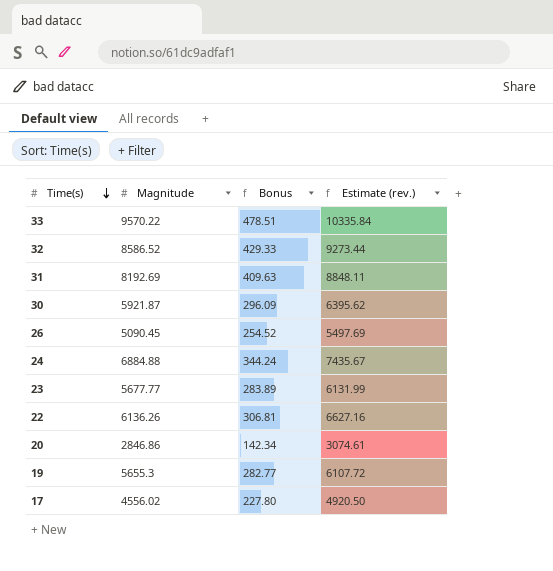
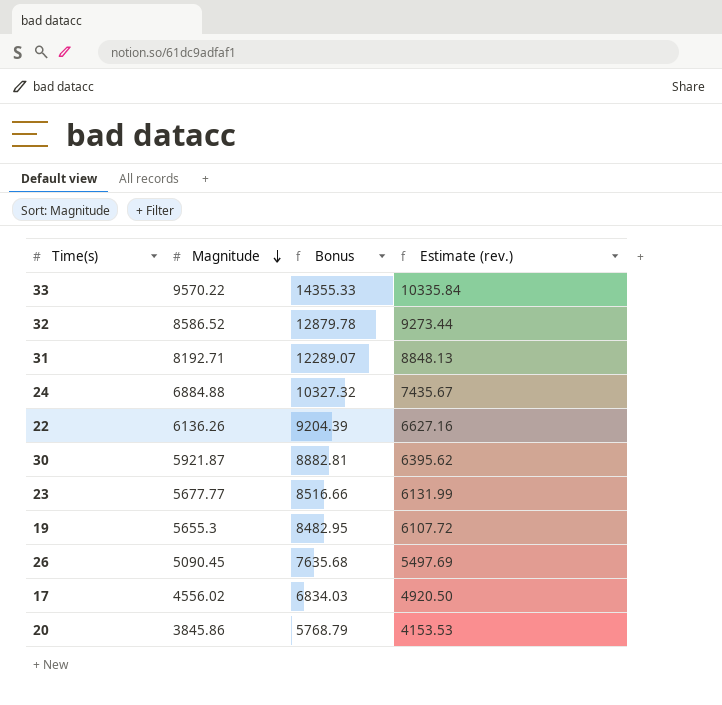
row order: Time(s) descending -> Magnitude descending
column Bonus | formula: [Magnitude] * 0.05 -> [Magnitude] * 1.5
31 | Magnitude: 8192.69 -> 8192.71
31 | Estimate (rev.): 8848.11 -> 8848.13
20 | Magnitude: 2846.86 -> 3845.86
20 | Estimate (rev.): 3074.61 -> 4153.53

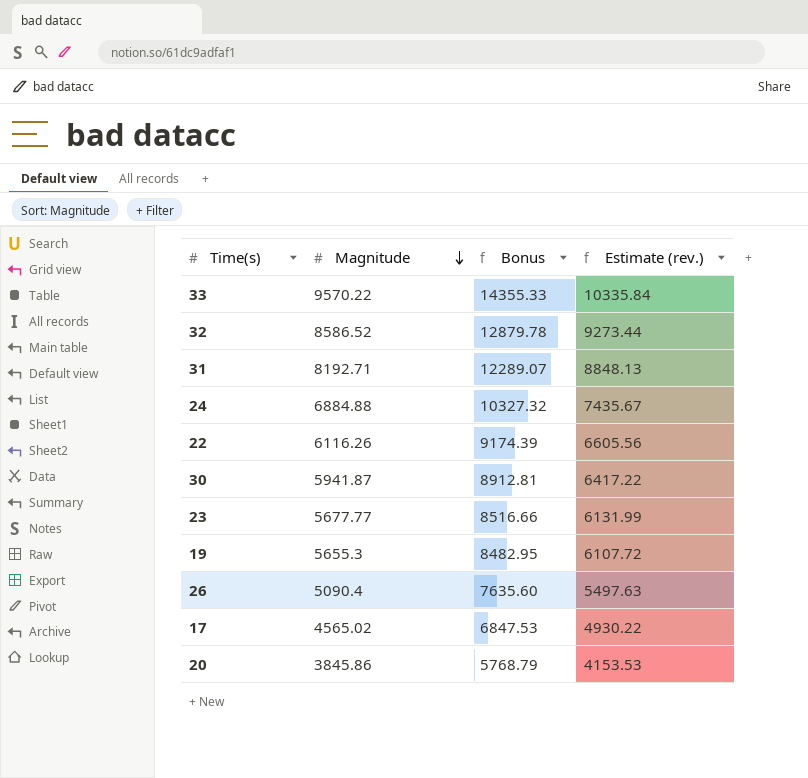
22 | Magnitude: 6136.26 -> 6116.26
22 | Bonus: 9204.39 -> 9174.39
22 | Estimate (rev.): 6627.16 -> 6605.56
30 | Magnitude: 5921.87 -> 5941.87
30 | Bonus: 8882.81 -> 8912.81
30 | Estimate (rev.): 6395.62 -> 6417.22
26 | Magnitude: 5090.45 -> 5090.4
26 | Bonus: 7635.68 -> 7635.60
26 | Estimate (rev.): 5497.69 -> 5497.63
17 | Magnitude: 4556.02 -> 4565.02
17 | Bonus: 6834.03 -> 6847.53
17 | Estimate (rev.): 4920.50 -> 4930.22

